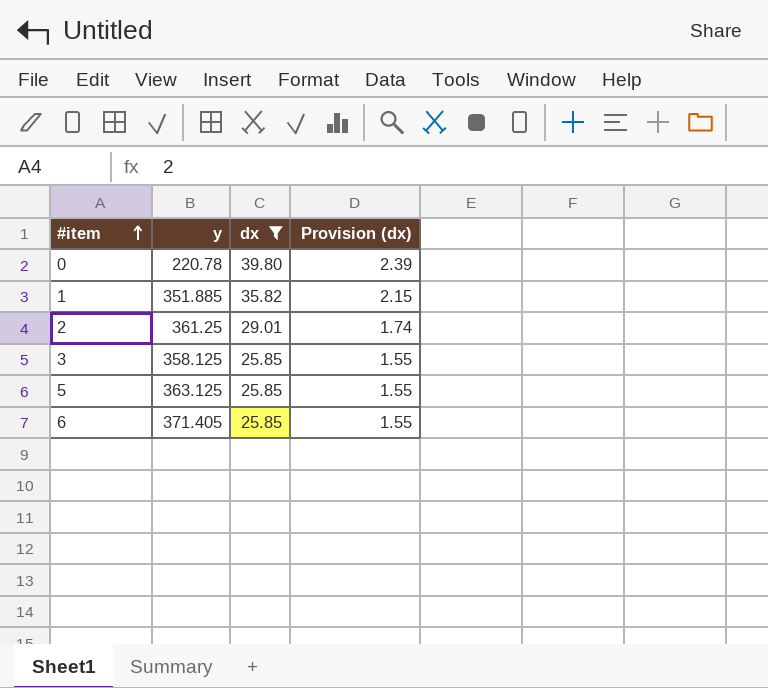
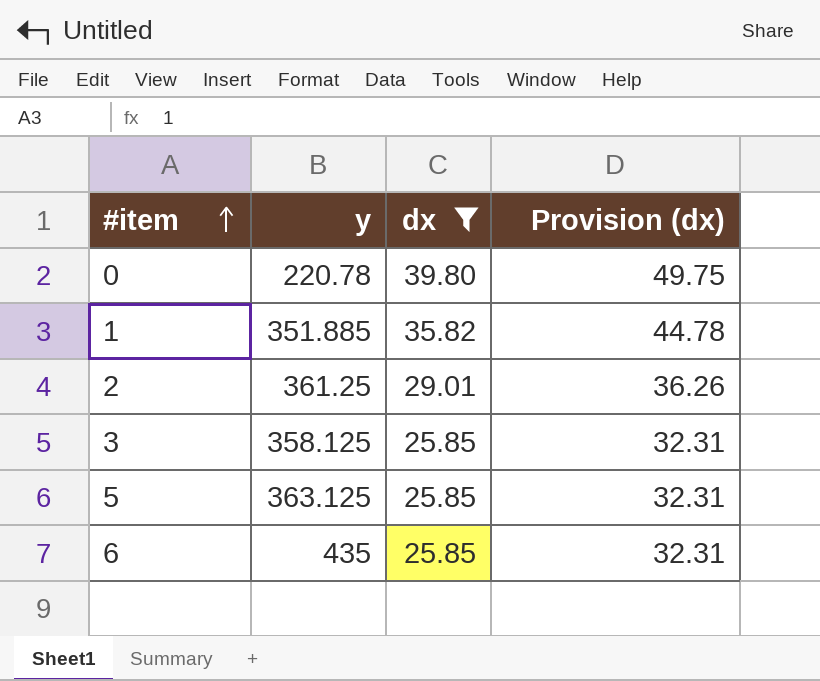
column Provision (dx) | formula: [dx] * 0.06 -> [dx] * 1.25
6 | y: 371.405 -> 435

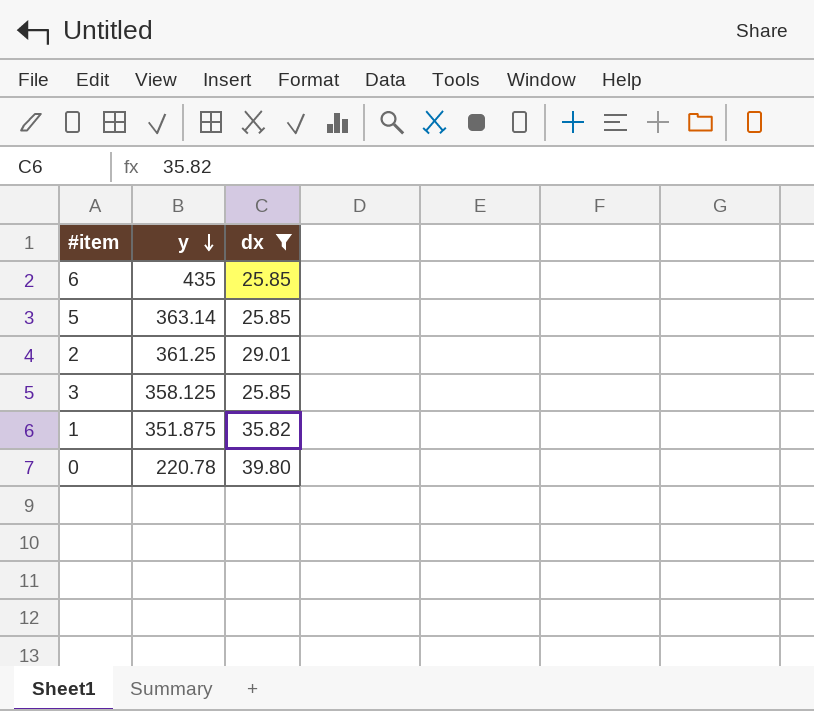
row order: #item ascending -> y descending
column Provision (dx) | formula: [dx] * 1.25 -> none
5 | y: 363.125 -> 363.14
1 | y: 351.885 -> 351.875

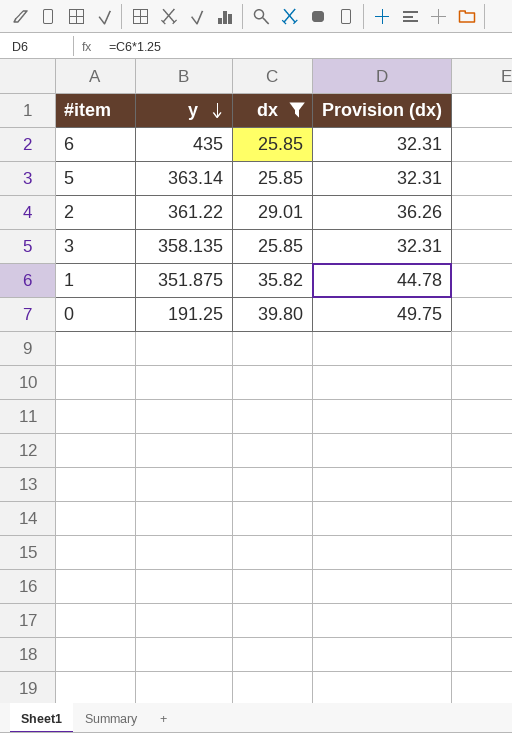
column Provision (dx) | formula: none -> [dx] * 1.25
2 | y: 361.25 -> 361.22
3 | y: 358.125 -> 358.135
0 | y: 220.78 -> 191.25

